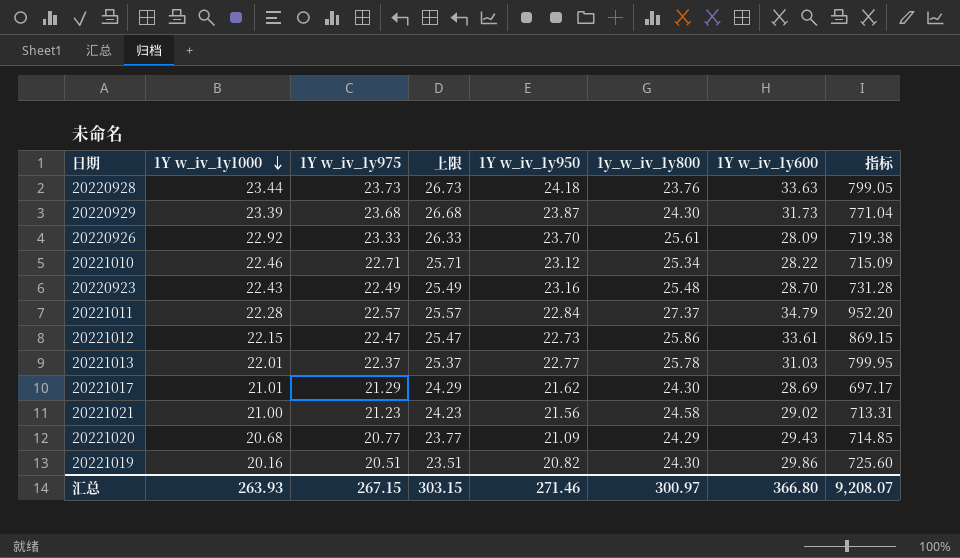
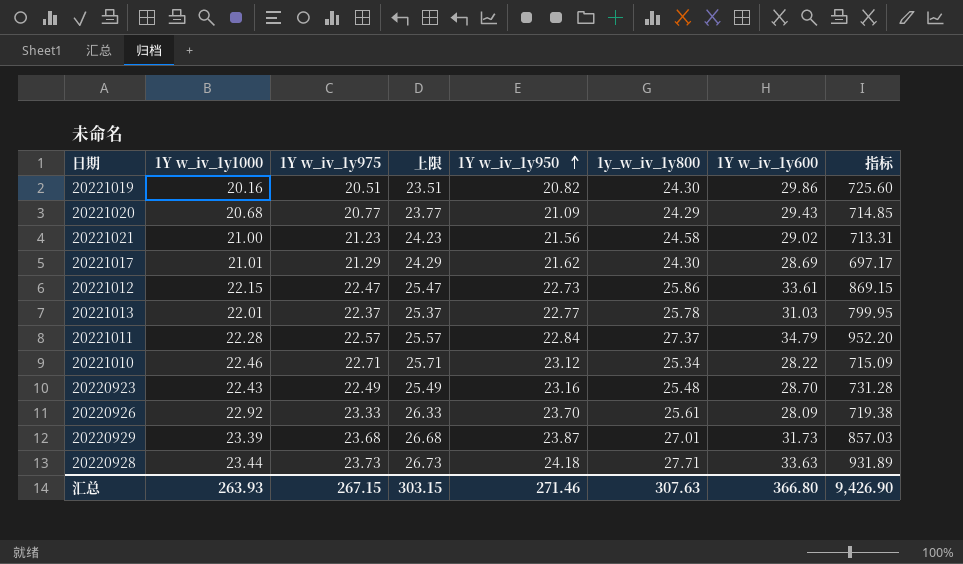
row order: 1Y w_iv_1y1000 descending -> 1Y w_iv_1y950 ascending
20220929 | 1y_w_iv_1y800: 24.30 -> 27.01
20220929 | 指标: 771.04 -> 857.03
20220928 | 1y_w_iv_1y800: 23.76 -> 27.71
20220928 | 指标: 799.05 -> 931.89
汇总 | 1y_w_iv_1y800: 300.97 -> 307.63
汇总 | 指标: 9,208.07 -> 9,426.90

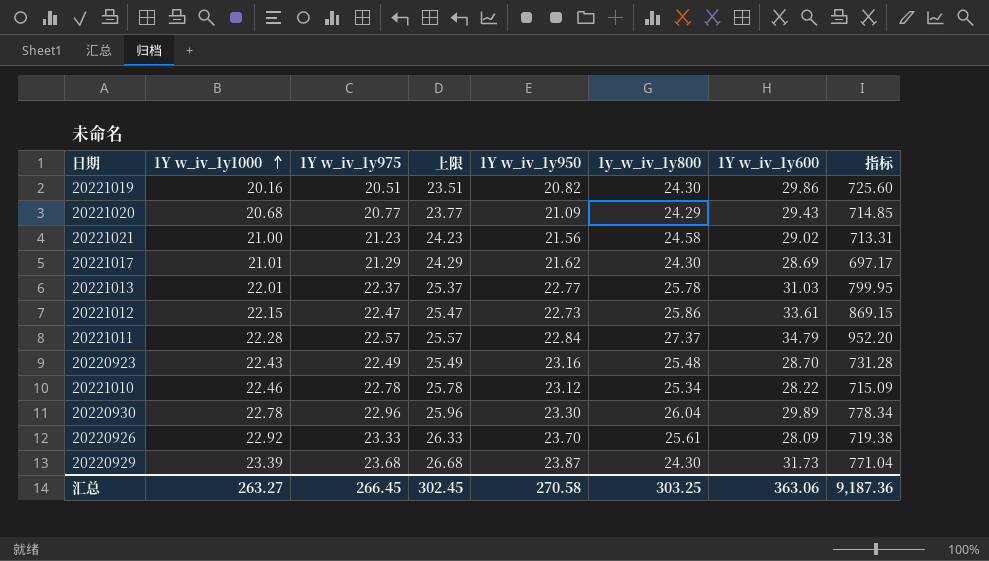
row order: 1Y w_iv_1y950 ascending -> 1Y w_iv_1y1000 ascending
row 20220928: 23.44 | 23.73 | 26.73 | 24.18 | 27.71 | 33.63 | 931.89 -> none
20221010 | 1Y w_iv_1y975: 22.71 -> 22.78
20221010 | 上限: 25.71 -> 25.78
row 20220930: none -> 22.78 | 22.96 | 25.96 | 23.30 | 26.04 | 29.89 | 778.34
20220929 | 1y_w_iv_1y800: 27.01 -> 24.30
20220929 | 指标: 857.03 -> 771.04
汇总 | 1Y w_iv_1y1000: 263.93 -> 263.27
汇总 | 1Y w_iv_1y975: 267.15 -> 266.45
汇总 | 上限: 303.15 -> 302.45
汇总 | 1Y w_iv_1y950: 271.46 -> 270.58
汇总 | 1y_w_iv_1y800: 307.63 -> 303.25
汇总 | 1Y w_iv_1y600: 366.80 -> 363.06
汇总 | 指标: 9,426.90 -> 9,187.36

